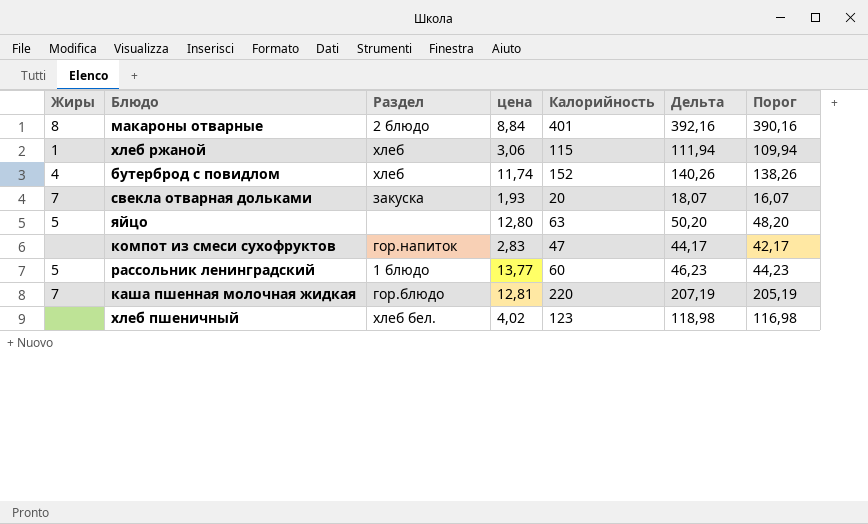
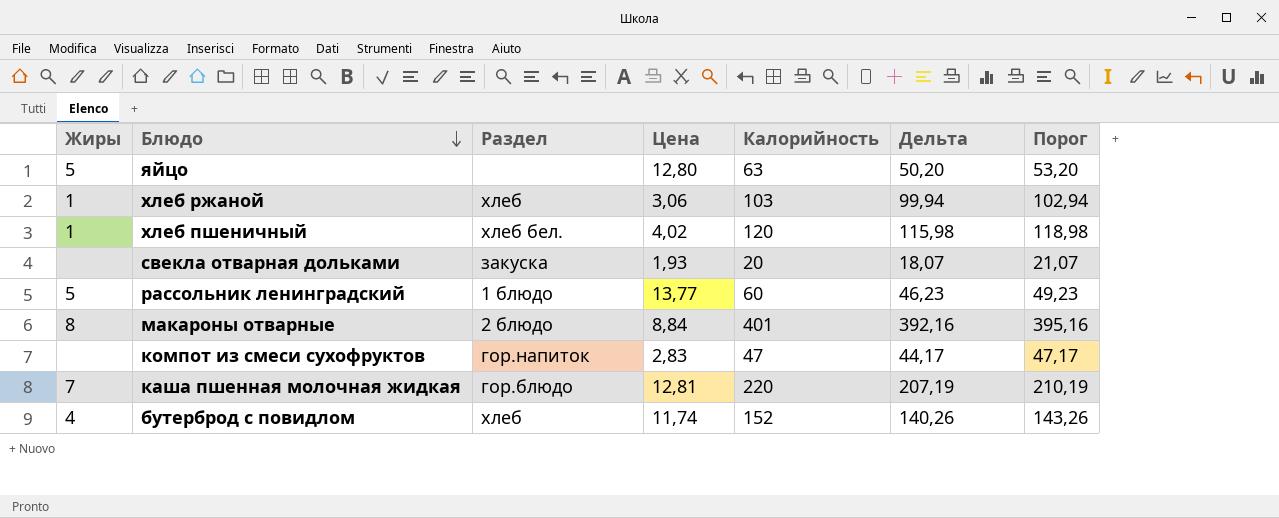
row order: none -> Блюдо descending
column name: цена -> Цена
column Порог | formula: [Дельта] - 2 -> [Дельта] + 3
хлеб ржаной | Калорийность: 115 -> 103
хлеб ржаной | Дельта: 111,94 -> 99,94
хлеб пшеничный | Жиры: none -> 1
хлеб пшеничный | Калорийность: 123 -> 120
хлеб пшеничный | Дельта: 118,98 -> 115,98
свекла отварная дольками | Жиры: 7 -> none

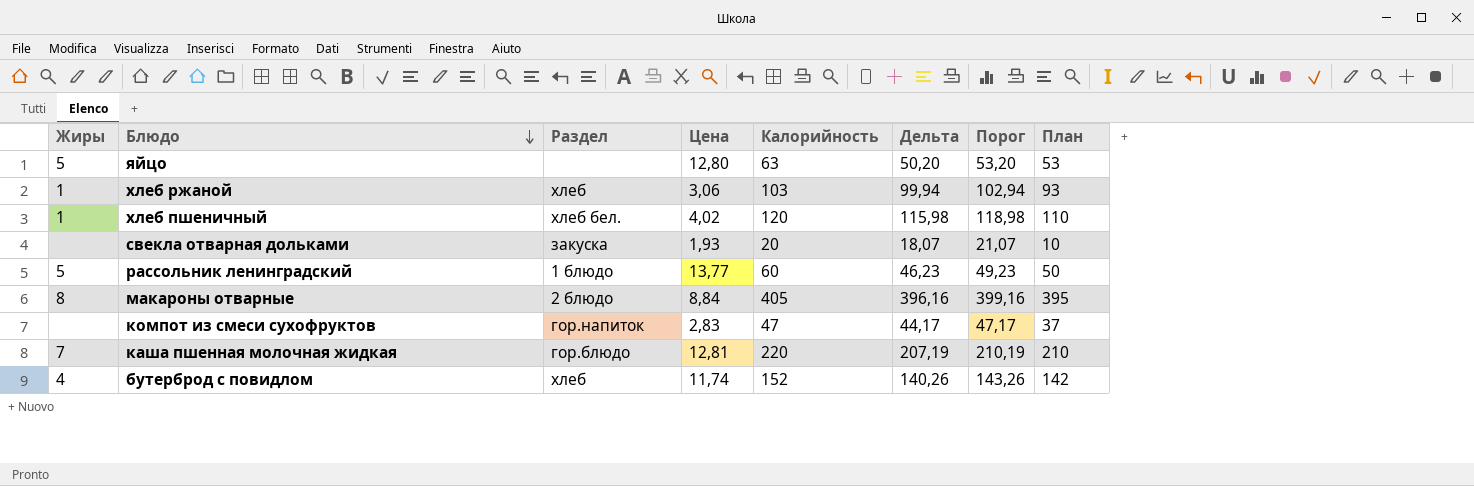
column План | formula: none -> [Калорийность] - 10
макароны отварные | Калорийность: 401 -> 405
макароны отварные | Дельта: 392,16 -> 396,16
макароны отварные | Порог: 395,16 -> 399,16

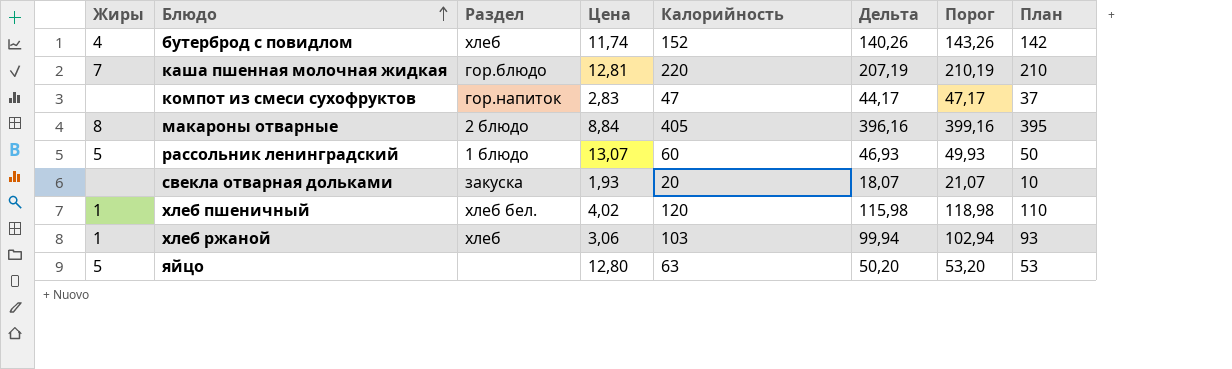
row order: Блюдо descending -> Блюдо ascending
рассольник ленинградский | Цена: 13,77 -> 13,07
рассольник ленинградский | Дельта: 46,23 -> 46,93
рассольник ленинградский | Порог: 49,23 -> 49,93

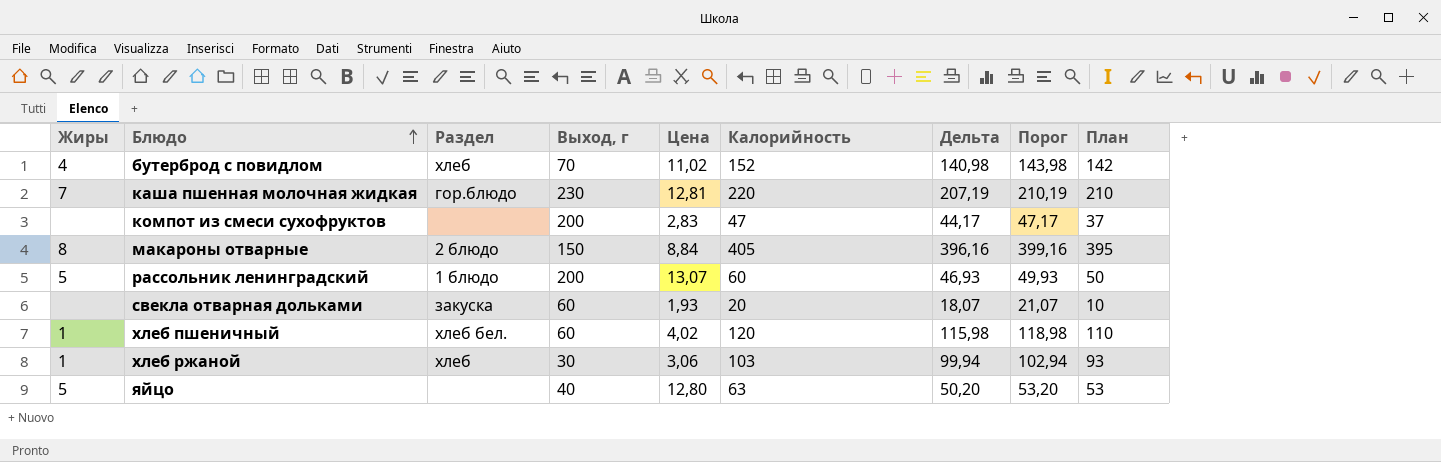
column Выход, г | position: none -> 4
бутерброд с повидлом | Цена: 11,74 -> 11,02
бутерброд с повидлом | Дельта: 140,26 -> 140,98
бутерброд с повидлом | Порог: 143,26 -> 143,98
компот из смеси сухофруктов | Раздел: гор.напиток -> none

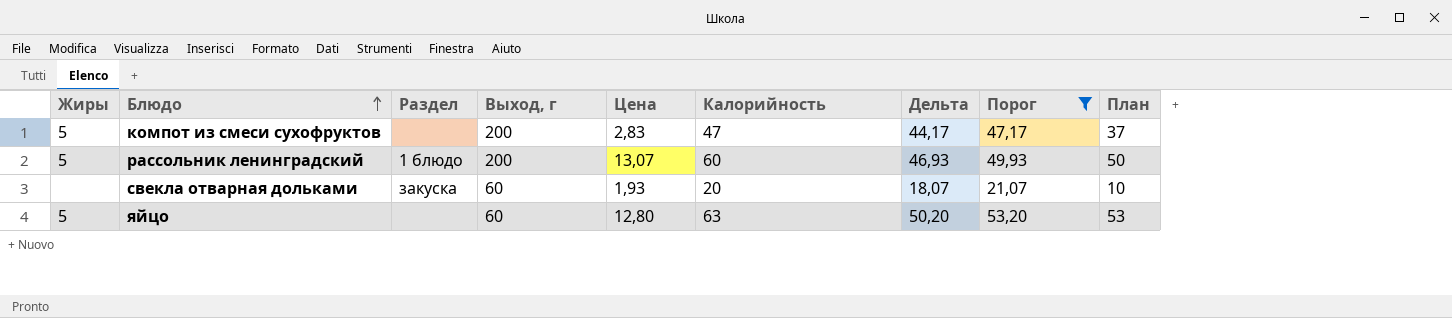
filter: none -> Порог <= 53,20
компот из смеси сухофруктов | Жиры: none -> 5
яйцо | Выход, г: 40 -> 60

